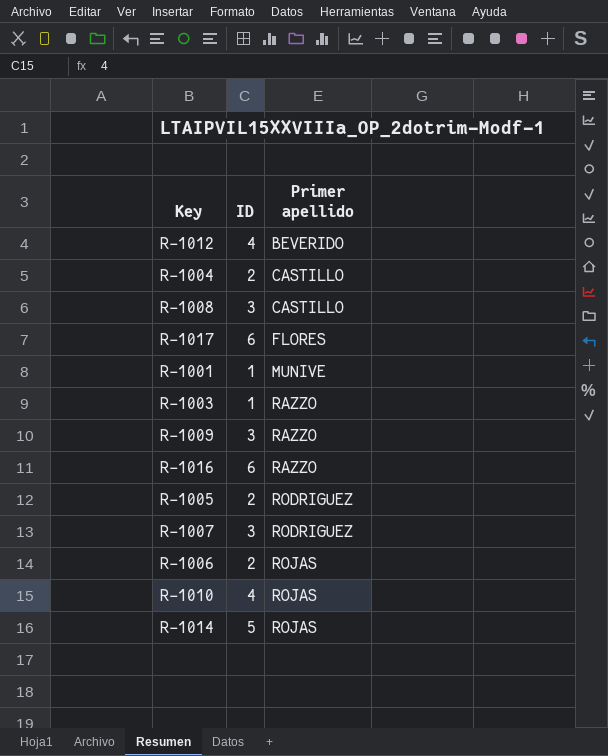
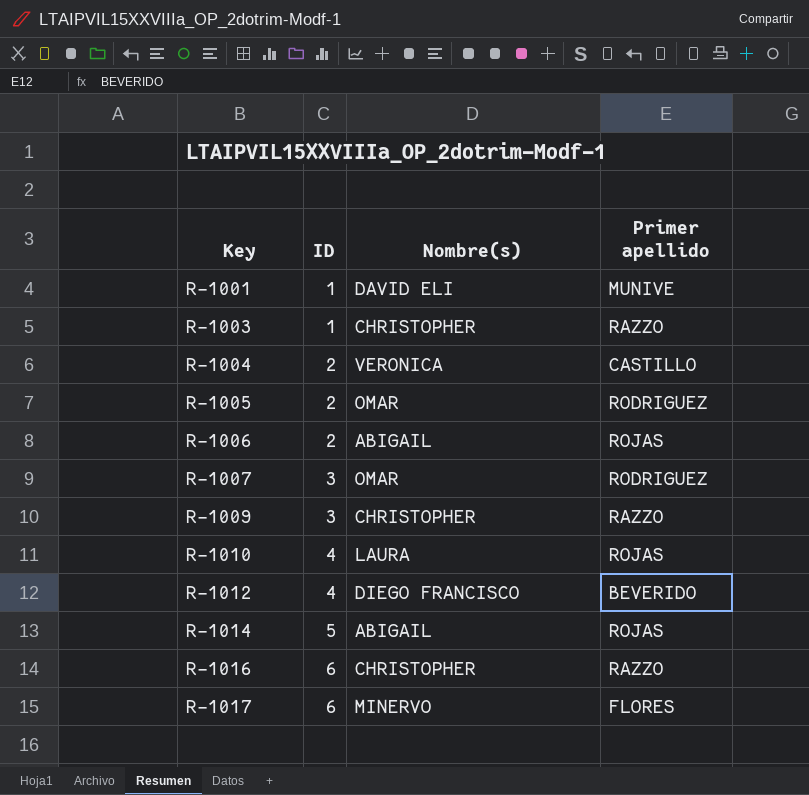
row order: Primer apellido ascending -> Key ascending
column Nombre(s) | position: none -> 3
row R-1008: 3 | CASTILLO -> none

